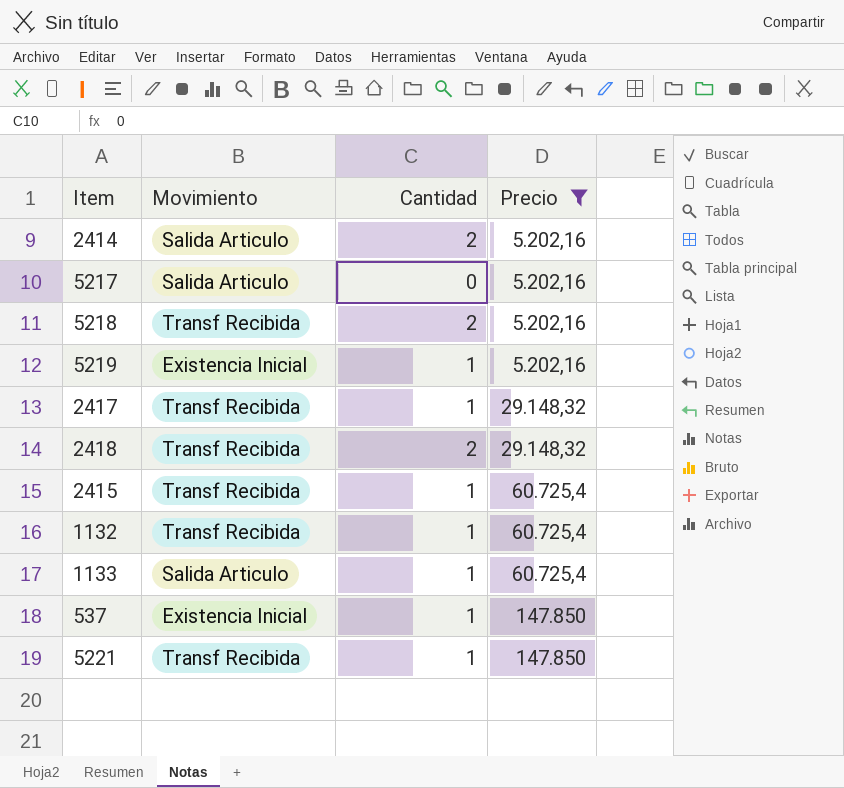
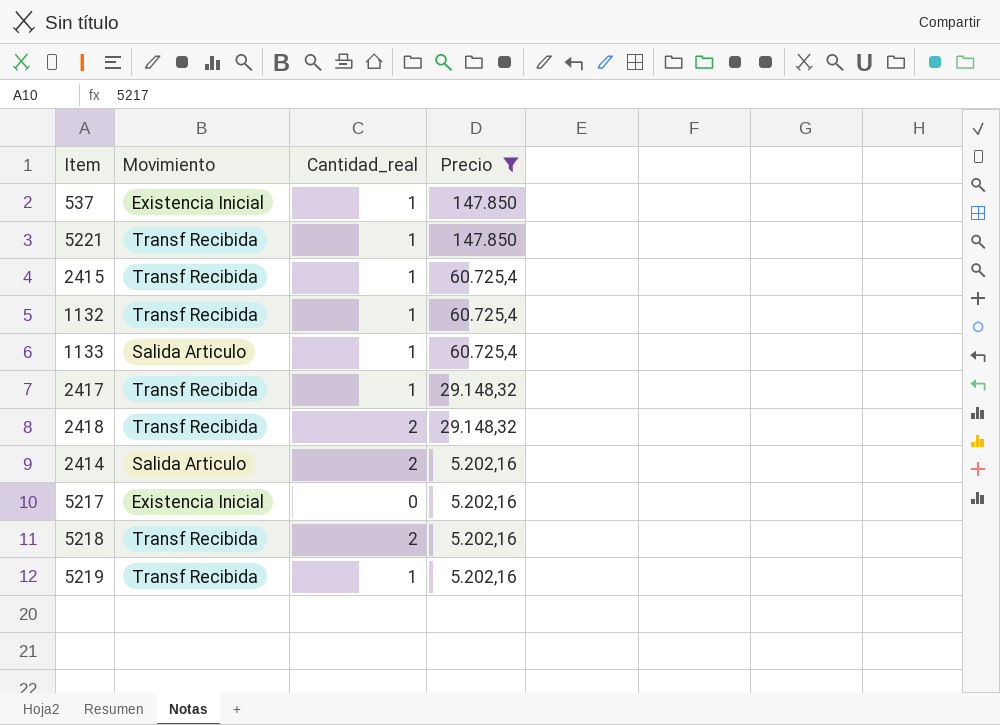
row order: Precio ascending -> Precio descending
column name: Cantidad -> Cantidad_real
5217 | Movimiento: Salida Articulo -> Existencia Inicial
5219 | Movimiento: Existencia Inicial -> Transf Recibida

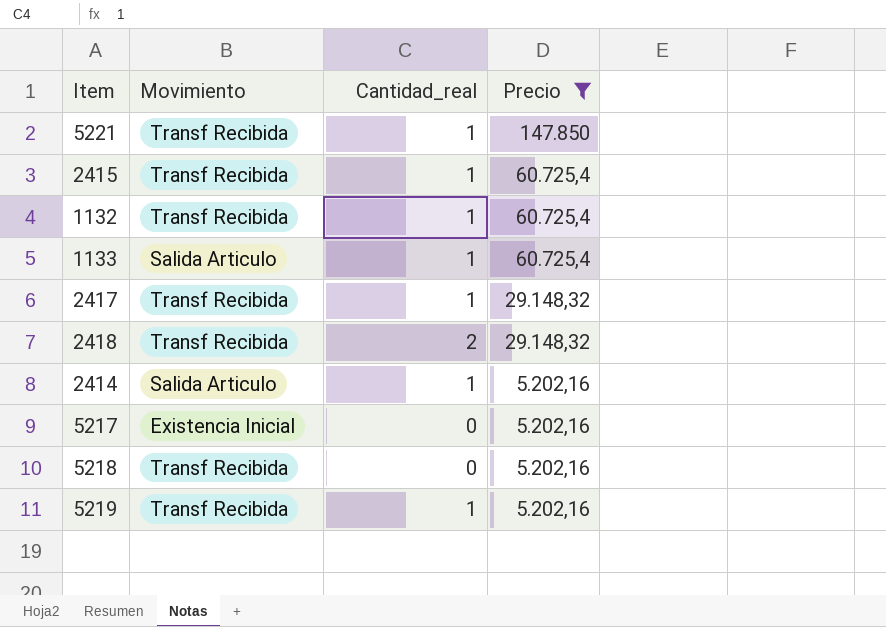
row 537: Existencia Inicial | 1 | 147.850 -> none
2414 | Cantidad_real: 2 -> 1
5218 | Cantidad_real: 2 -> 0

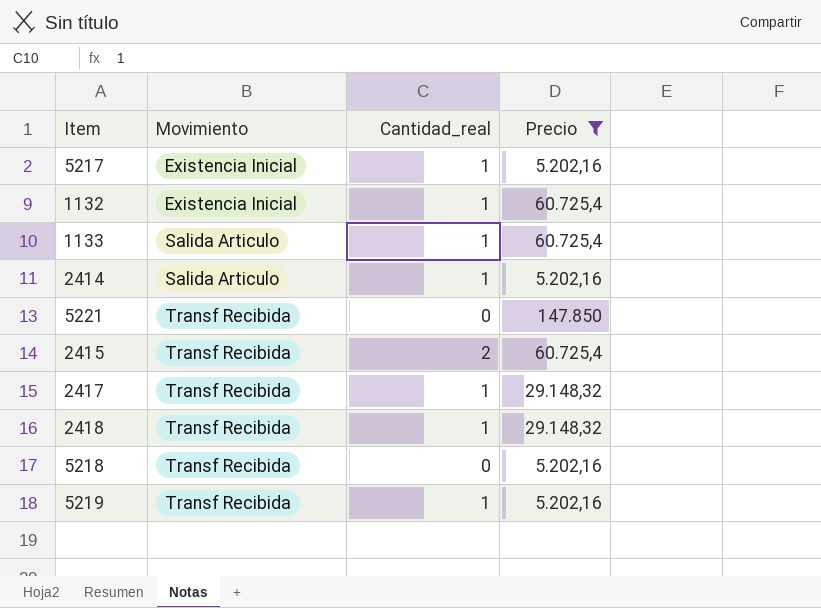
row order: Precio descending -> Movimiento ascending
5217 | Cantidad_real: 0 -> 1
1132 | Movimiento: Transf Recibida -> Existencia Inicial
5221 | Cantidad_real: 1 -> 0
2415 | Cantidad_real: 1 -> 2
2418 | Cantidad_real: 2 -> 1

